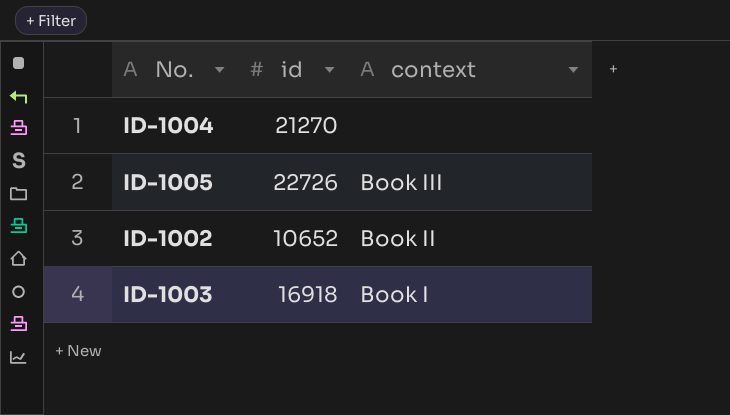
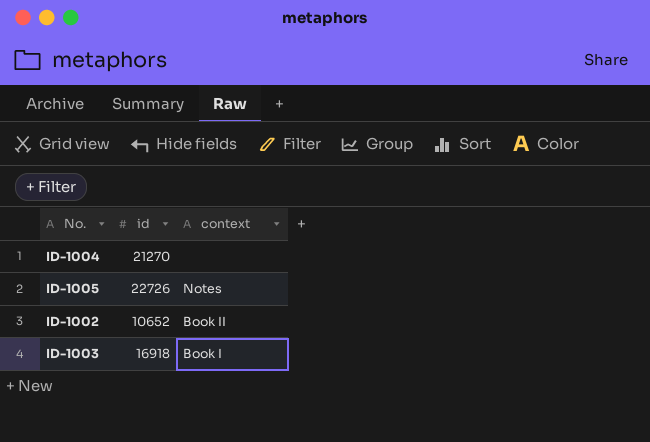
ID-1005 | context: Book III -> Notes

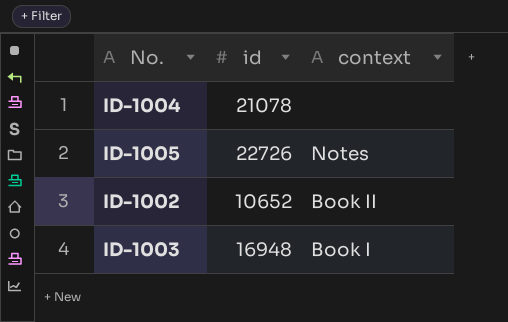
ID-1004 | id: 21270 -> 21078
ID-1003 | id: 16918 -> 16948

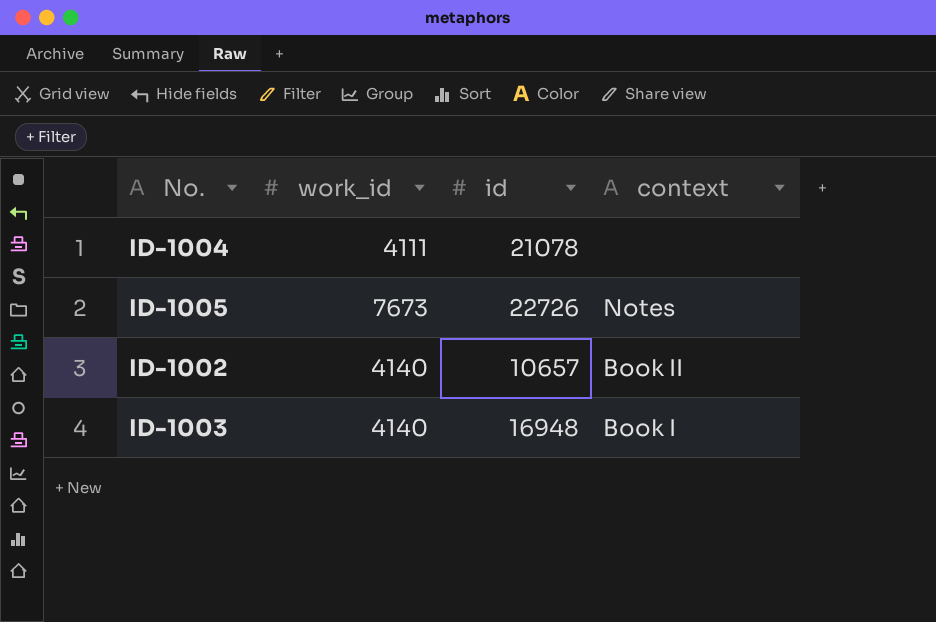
column work_id | position: none -> 2
ID-1002 | id: 10652 -> 10657

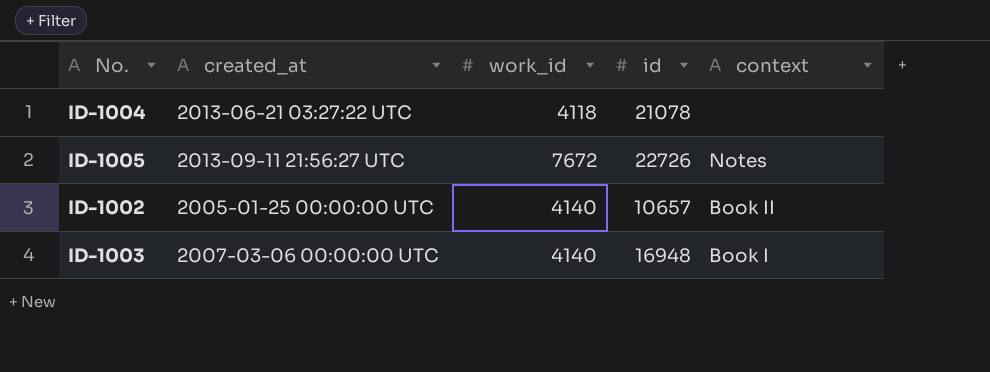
column created_at | position: none -> 2
ID-1004 | work_id: 4111 -> 4118
ID-1005 | work_id: 7673 -> 7672

